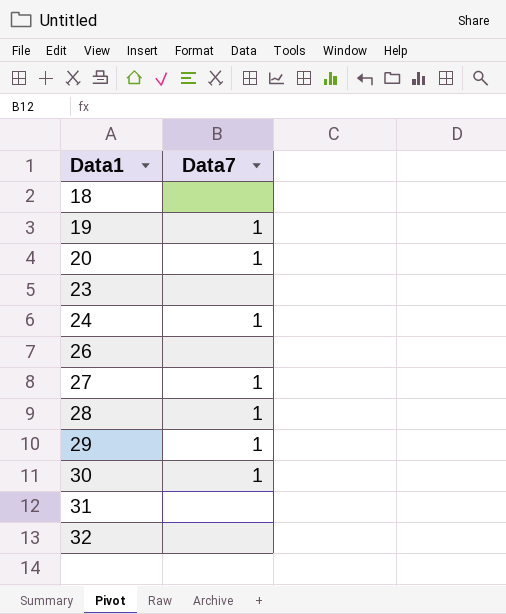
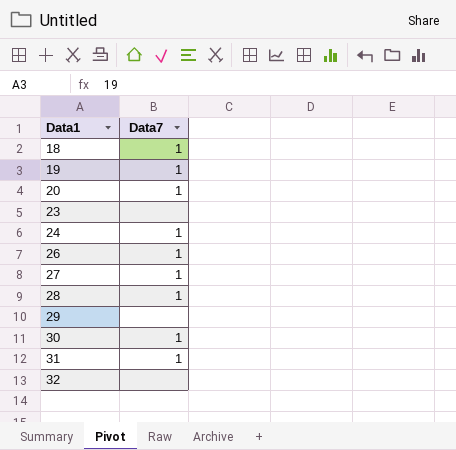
18 | Data7: none -> 1
26 | Data7: none -> 1
29 | Data7: 1 -> none
31 | Data7: none -> 1

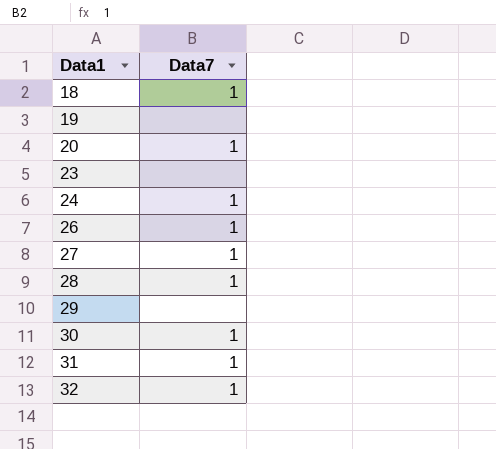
19 | Data7: 1 -> none
32 | Data7: none -> 1

